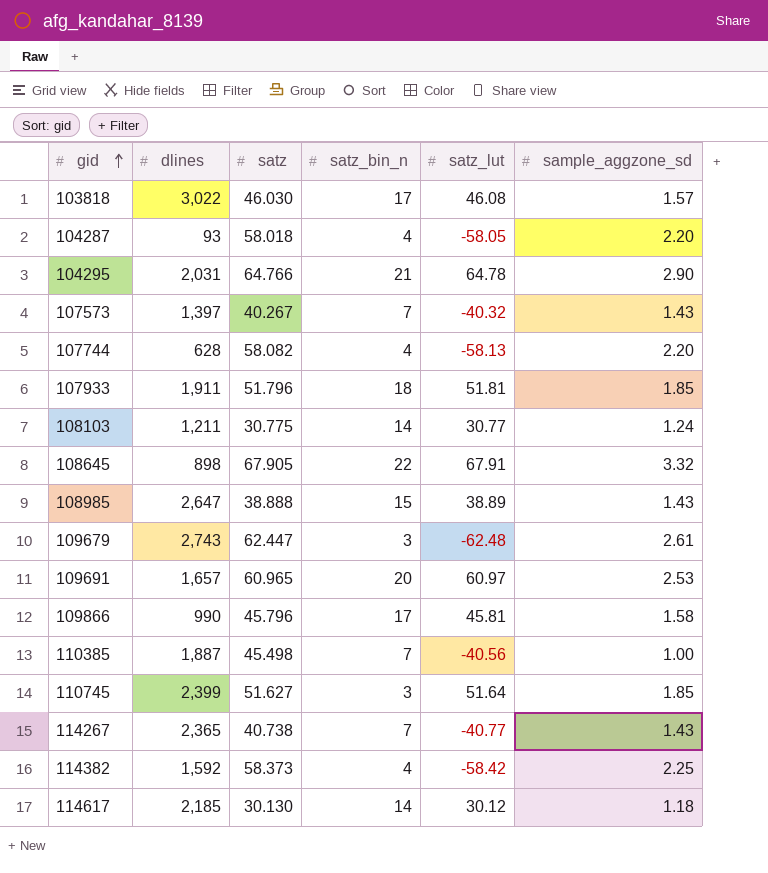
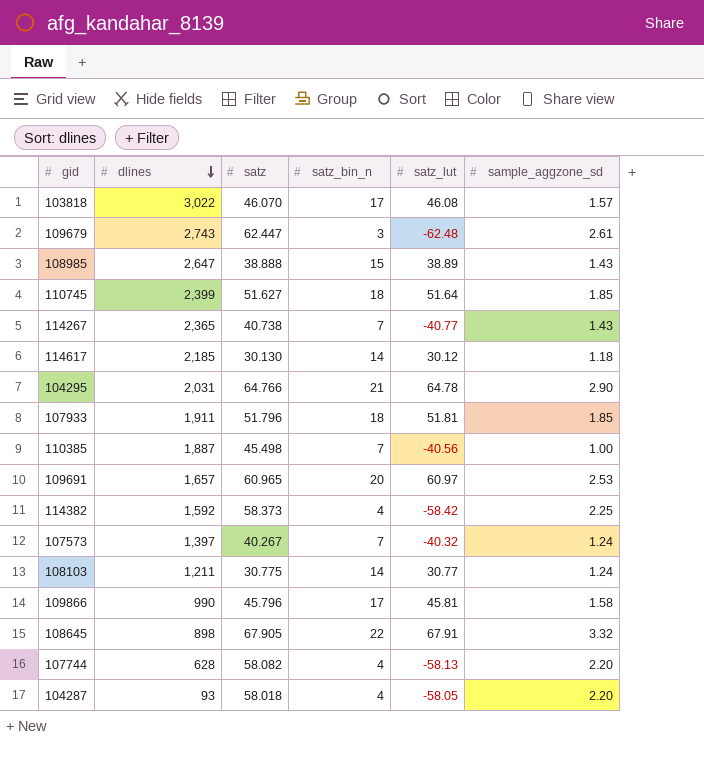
row order: gid ascending -> dlines descending
103818 | satz: 46.030 -> 46.070
110745 | satz_bin_n: 3 -> 18
107573 | sample_aggzone_sd: 1.43 -> 1.24

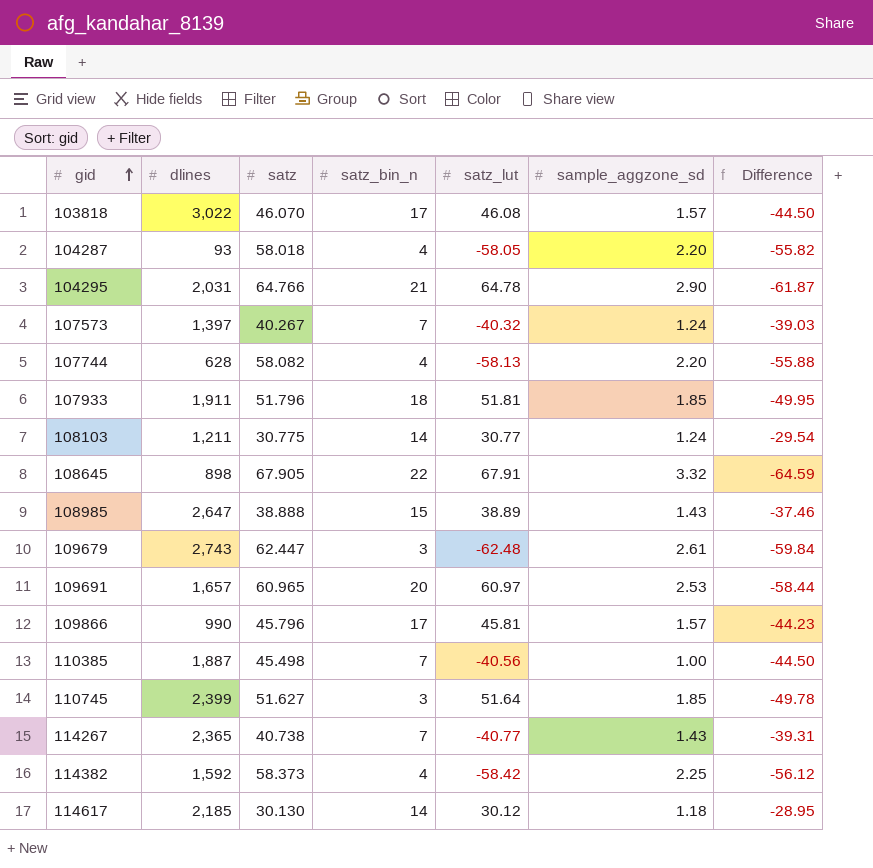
row order: dlines descending -> gid ascending
column Difference | formula: none -> [sample_aggzone_sd] - [satz]
109866 | sample_aggzone_sd: 1.58 -> 1.57
110745 | satz_bin_n: 18 -> 3

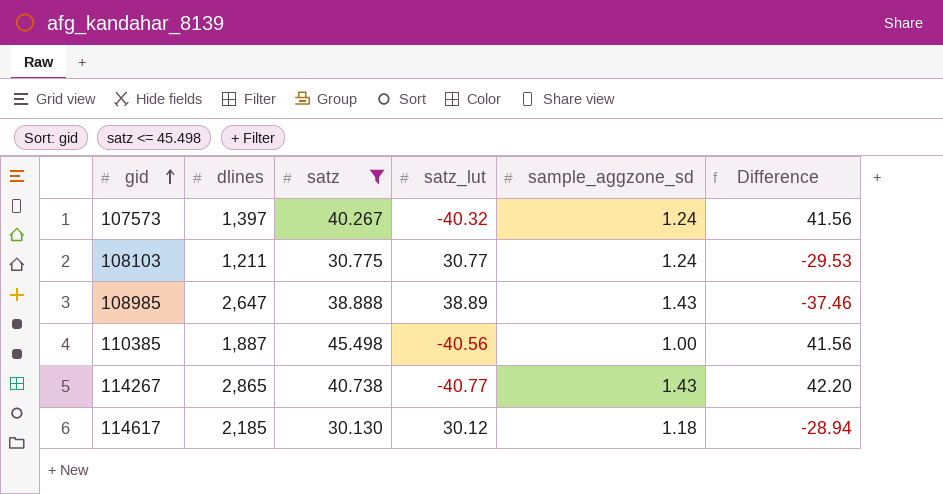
filter: none -> satz <= 45.498
column satz_bin_n | position: 4 -> none
column Difference | formula: [sample_aggzone_sd] - [satz] -> [sample_aggzone_sd] - [satz_lut]
114267 | dlines: 2,365 -> 2,865

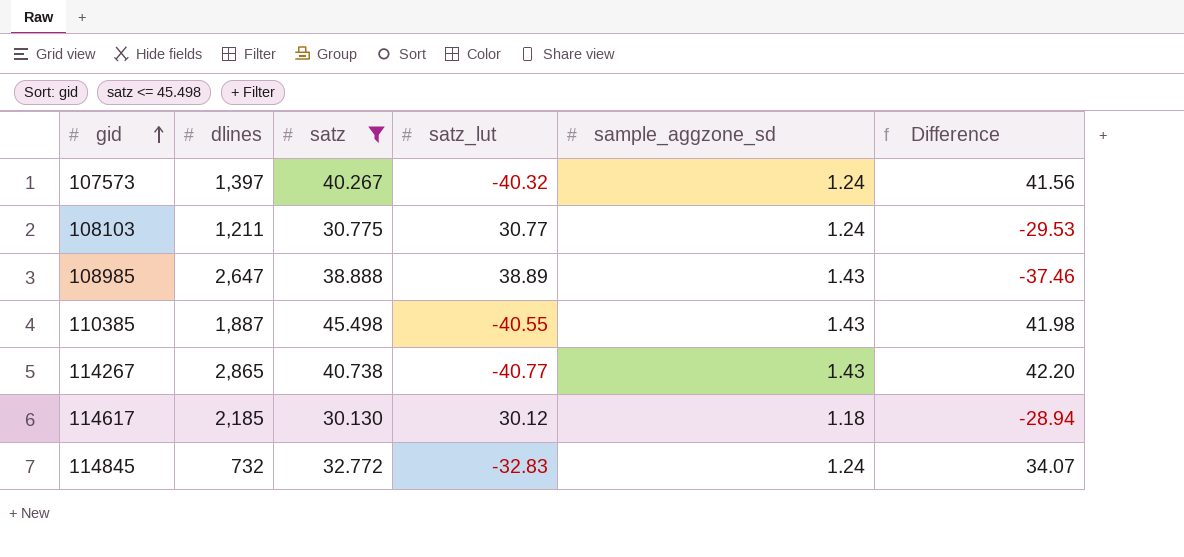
110385 | satz_lut: -40.56 -> -40.55
110385 | sample_aggzone_sd: 1.00 -> 1.43
110385 | Difference: 41.56 -> 41.98
row 114845: none -> 732 | 32.772 | -32.83 | 1.24 | 34.07

